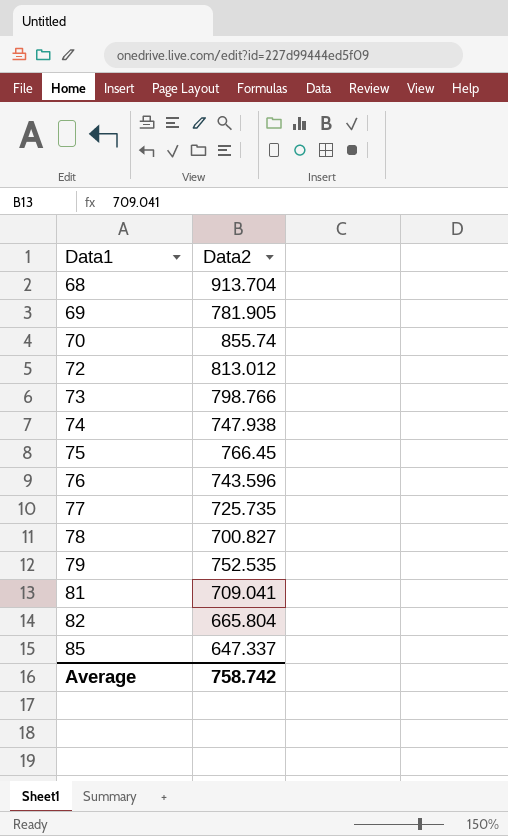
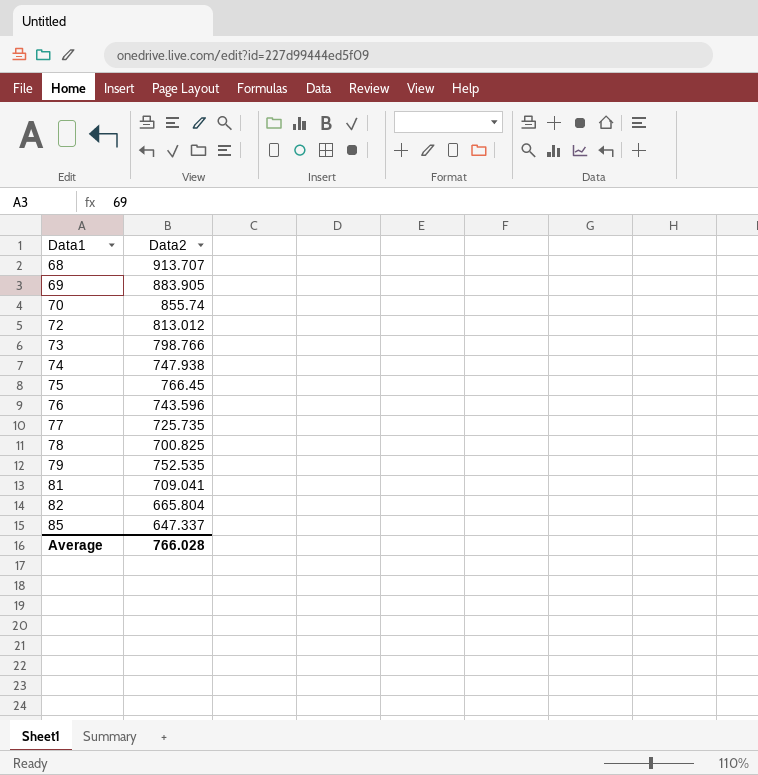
68 | Data2: 913.704 -> 913.707
69 | Data2: 781.905 -> 883.905
78 | Data2: 700.827 -> 700.825
Average | Data2: 758.742 -> 766.028

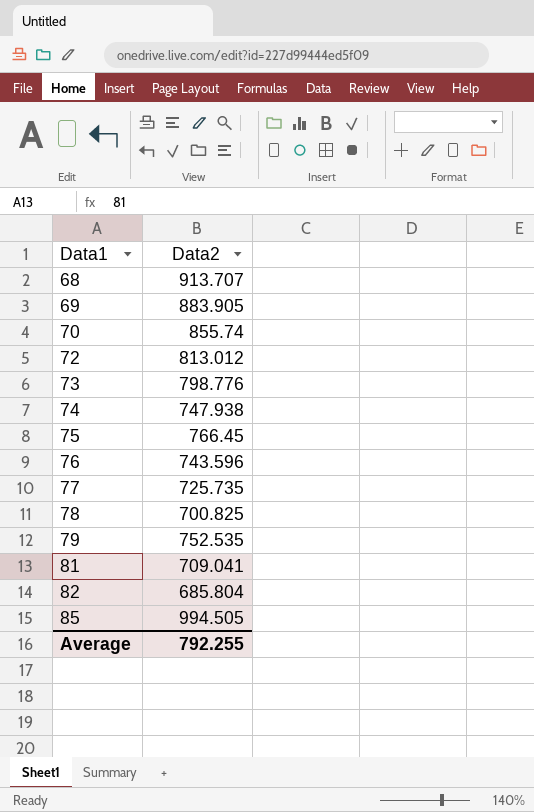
73 | Data2: 798.766 -> 798.776
82 | Data2: 665.804 -> 685.804
85 | Data2: 647.337 -> 994.505
Average | Data2: 766.028 -> 792.255

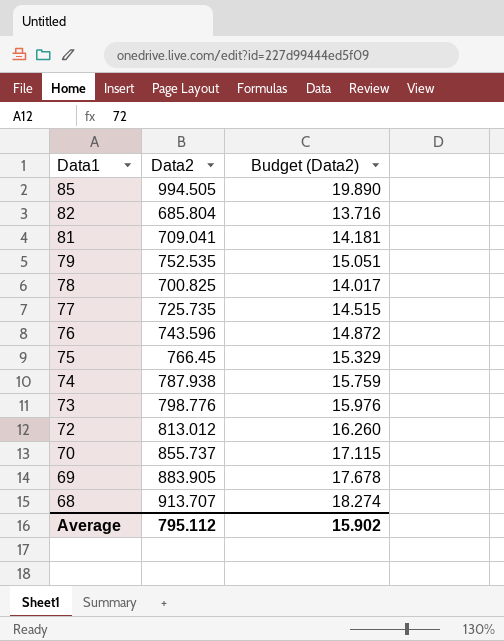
row order: Data1 ascending -> Data1 descending
column Budget (Data2) | formula: none -> [Data2] * 0.02
74 | Data2: 747.938 -> 787.938
70 | Data2: 855.74 -> 855.737
Average | Data2: 792.255 -> 795.112

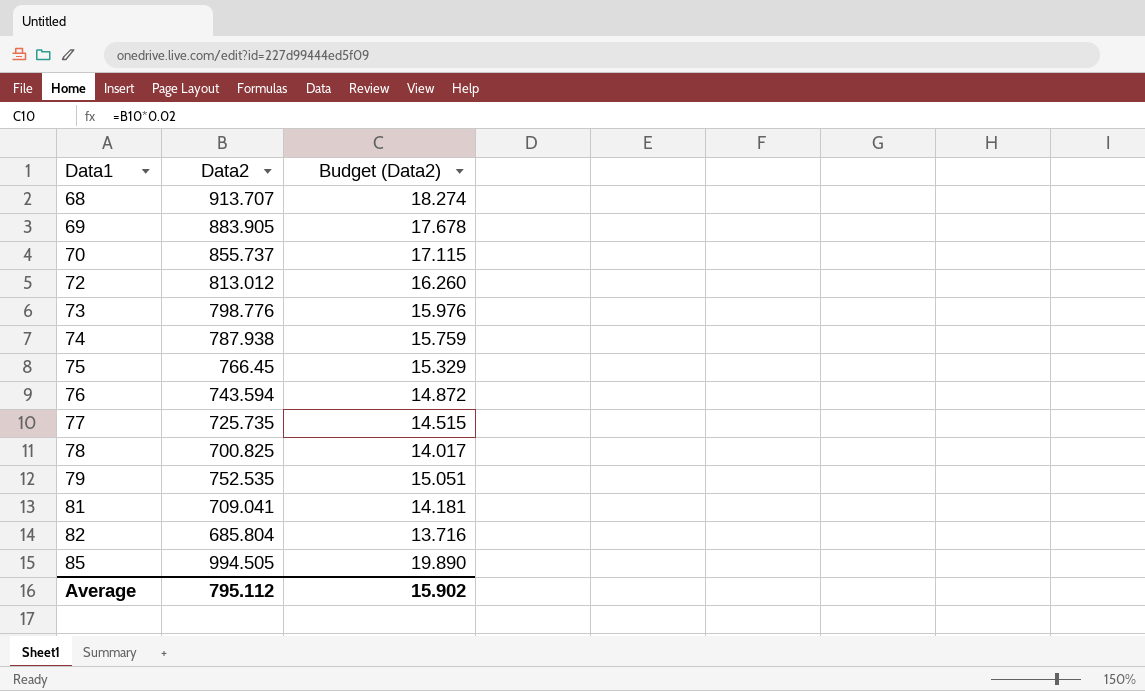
row order: Data1 descending -> Data1 ascending
76 | Data2: 743.596 -> 743.594

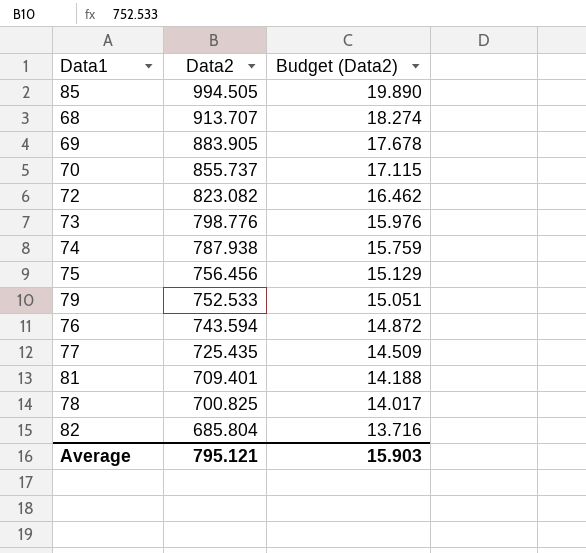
row order: Data1 ascending -> Data2 descending
72 | Data2: 813.012 -> 823.082
72 | Budget (Data2): 16.260 -> 16.462
75 | Data2: 766.45 -> 756.456
75 | Budget (Data2): 15.329 -> 15.129
79 | Data2: 752.535 -> 752.533
77 | Data2: 725.735 -> 725.435
77 | Budget (Data2): 14.515 -> 14.509
81 | Data2: 709.041 -> 709.401
81 | Budget (Data2): 14.181 -> 14.188
Average | Data2: 795.112 -> 795.121
Average | Budget (Data2): 15.902 -> 15.903

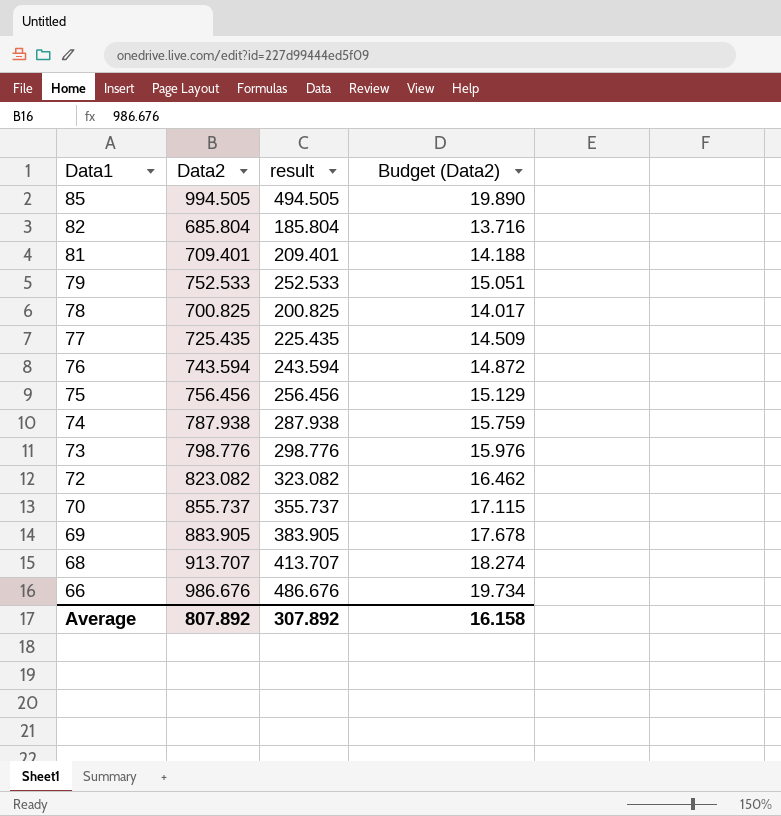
row order: Data2 descending -> Data1 descending
column result | formula: none -> [Data2] - 500
row 66: none -> 986.676 | 486.676 | 19.734
Average | Data2: 795.121 -> 807.892
Average | Budget (Data2): 15.903 -> 16.158

